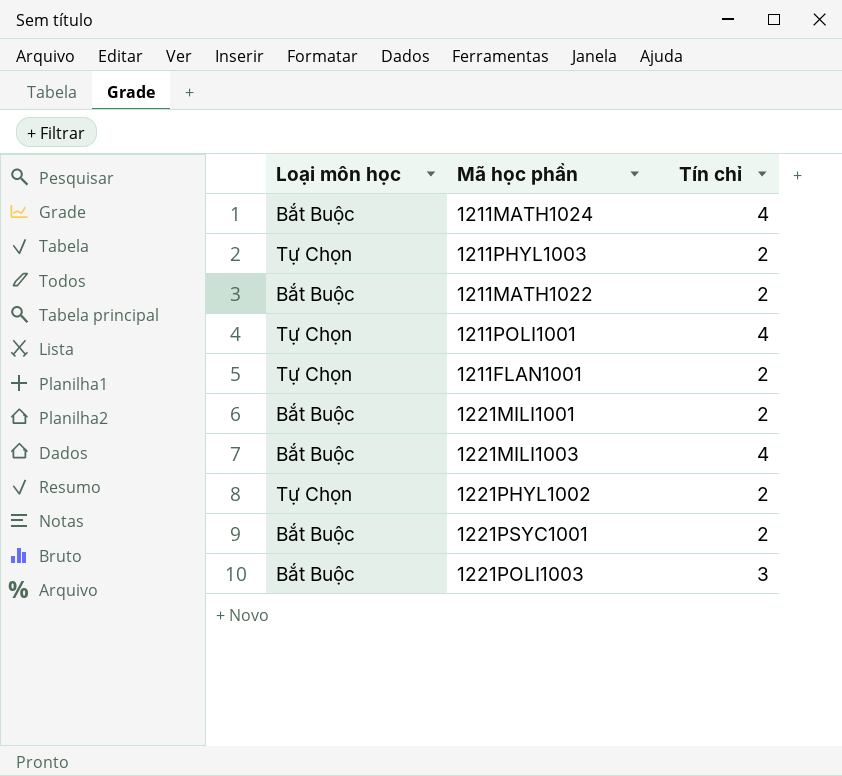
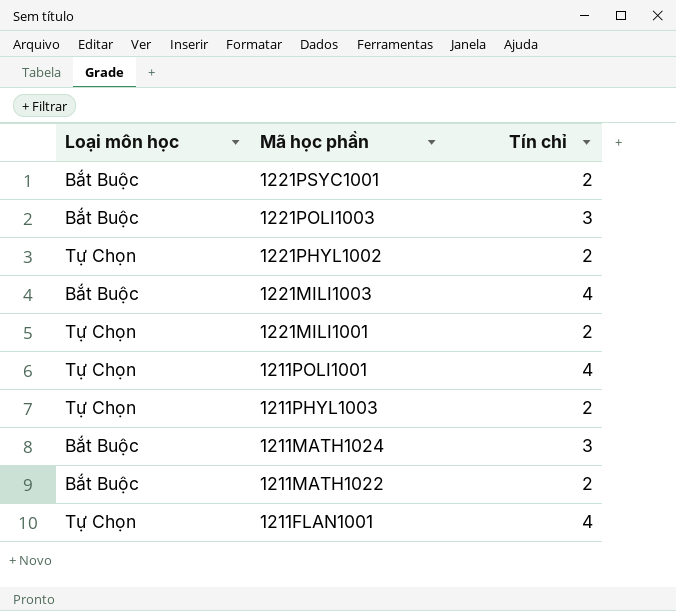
row order: none -> Mã học phần descending
1221MILI1001 | Loại môn học: Bắt Buộc -> Tự Chọn
1211MATH1024 | Tín chỉ: 4 -> 3
1211FLAN1001 | Tín chỉ: 2 -> 4

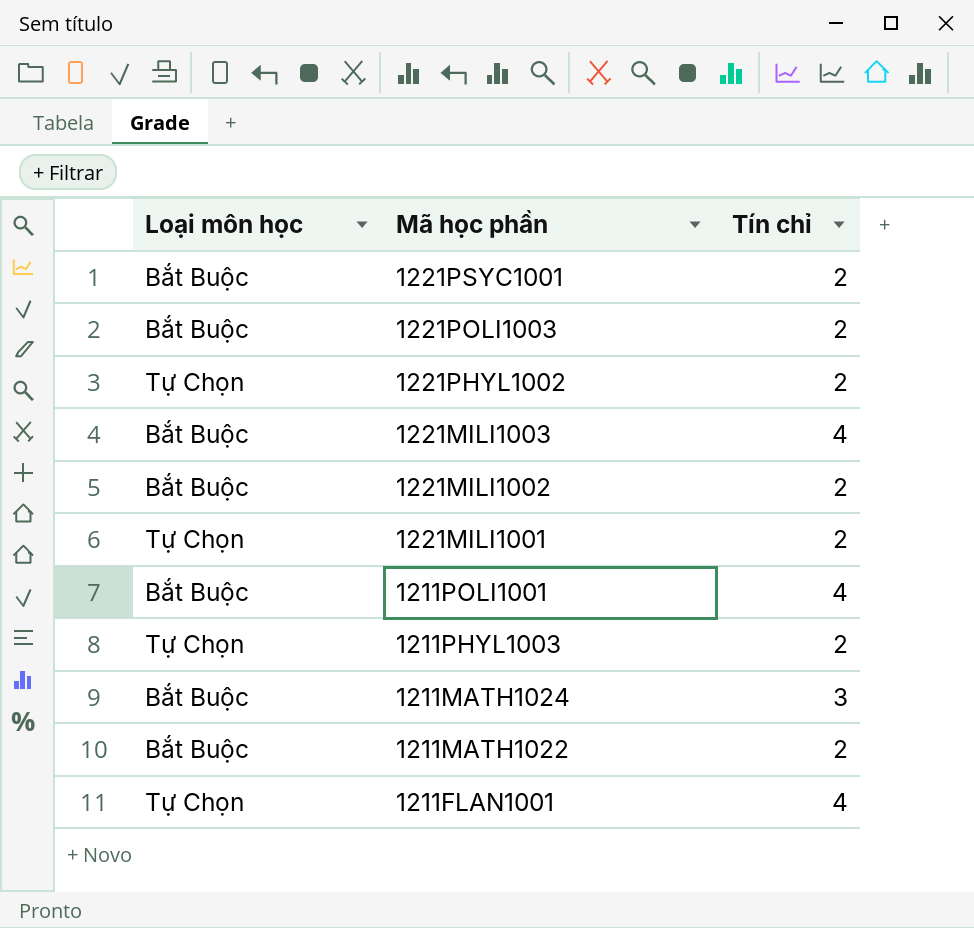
1221POLI1003 | Tín chỉ: 3 -> 2
row 1221MILI1002: none -> Bắt Buộc | 2
1211POLI1001 | Loại môn học: Tự Chọn -> Bắt Buộc

